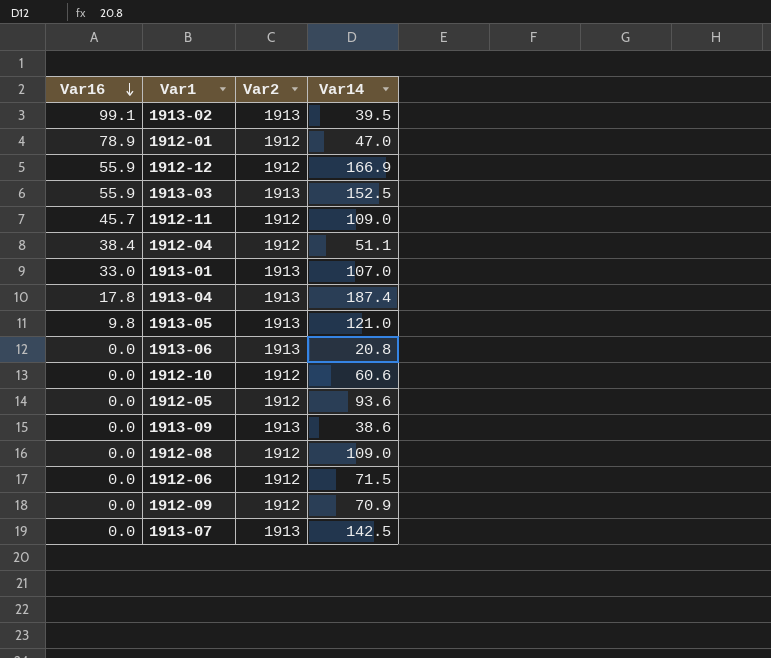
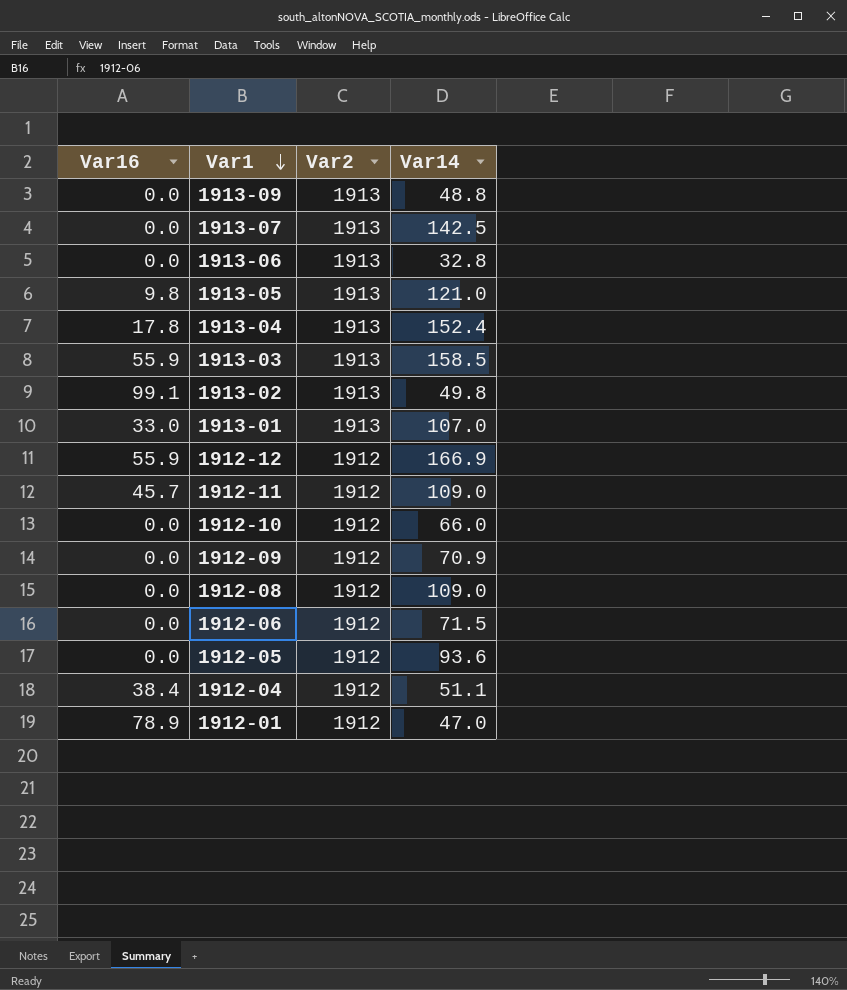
row order: Var16 descending -> Var1 descending
1913-09 | Var14: 38.6 -> 48.8
1913-06 | Var14: 20.8 -> 32.8
1913-04 | Var14: 187.4 -> 152.4
1913-03 | Var14: 152.5 -> 158.5
1913-02 | Var14: 39.5 -> 49.8
1912-10 | Var14: 60.6 -> 66.0

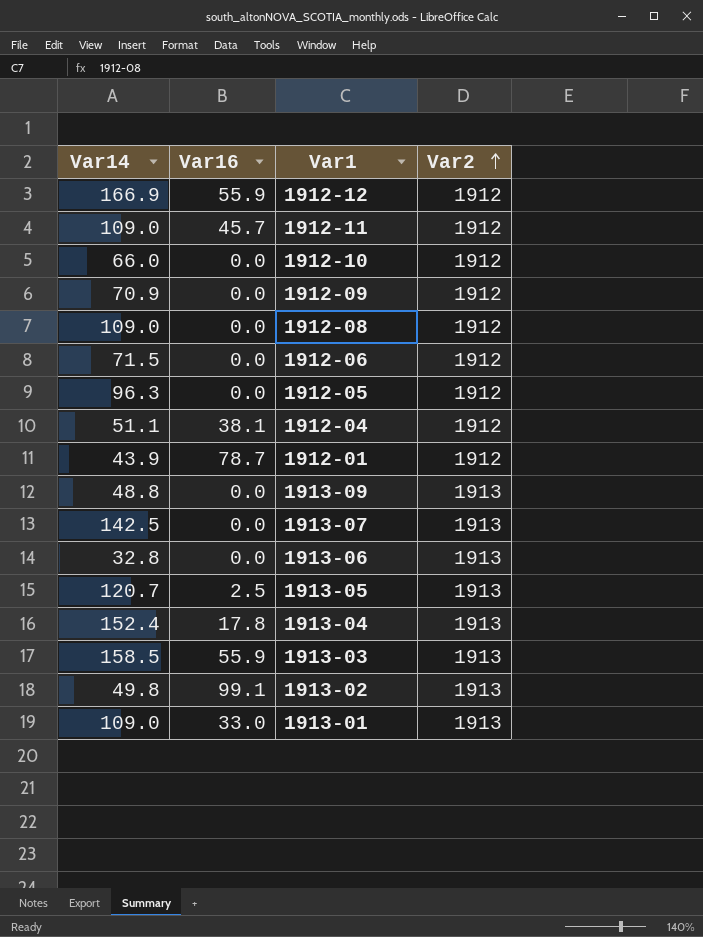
row order: Var1 descending -> Var2 ascending
column Var14 | position: 4 -> 1
1912-05 | Var14: 93.6 -> 96.3
1912-04 | Var16: 38.4 -> 38.1
1912-01 | Var14: 47.0 -> 43.9
1912-01 | Var16: 78.9 -> 78.7
1913-05 | Var14: 121.0 -> 120.7
1913-05 | Var16: 9.8 -> 2.5
1913-01 | Var14: 107.0 -> 109.0

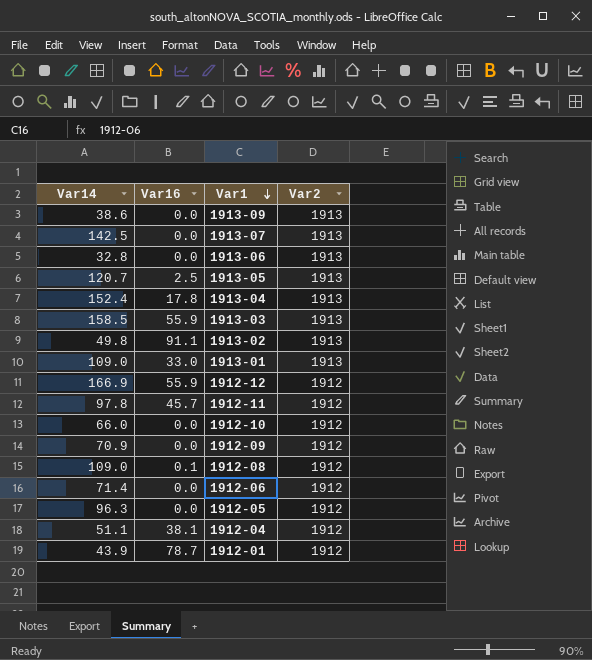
row order: Var2 ascending -> Var1 descending
1913-09 | Var14: 48.8 -> 38.6
1913-02 | Var16: 99.1 -> 91.1
1912-11 | Var14: 109.0 -> 97.8
1912-08 | Var16: 0.0 -> 0.1
1912-06 | Var14: 71.5 -> 71.4

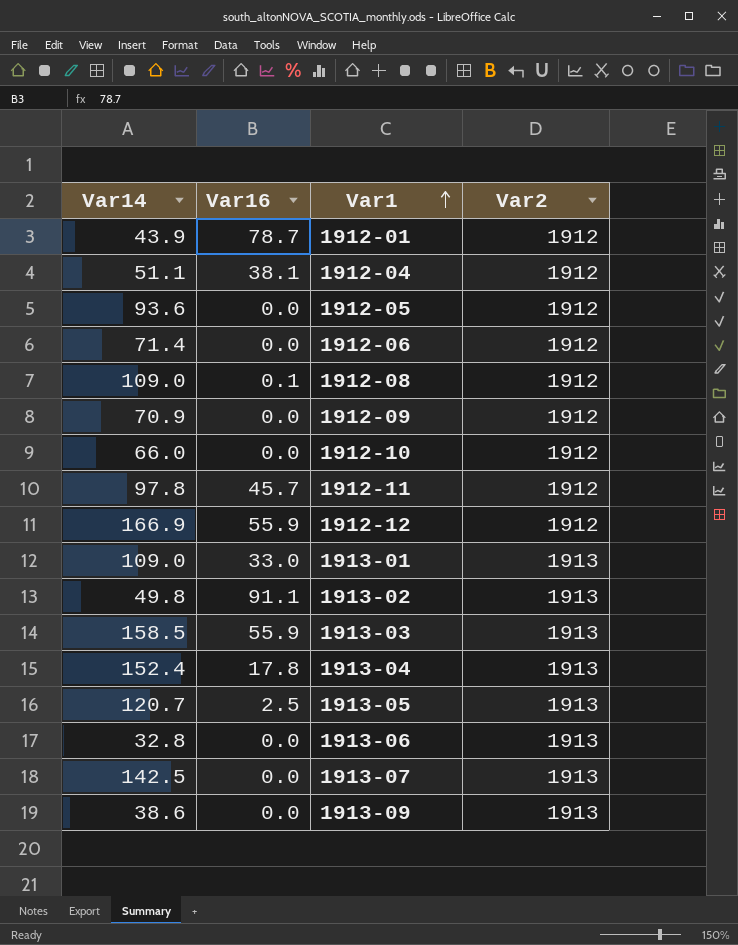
row order: Var1 descending -> Var1 ascending
1912-05 | Var14: 96.3 -> 93.6

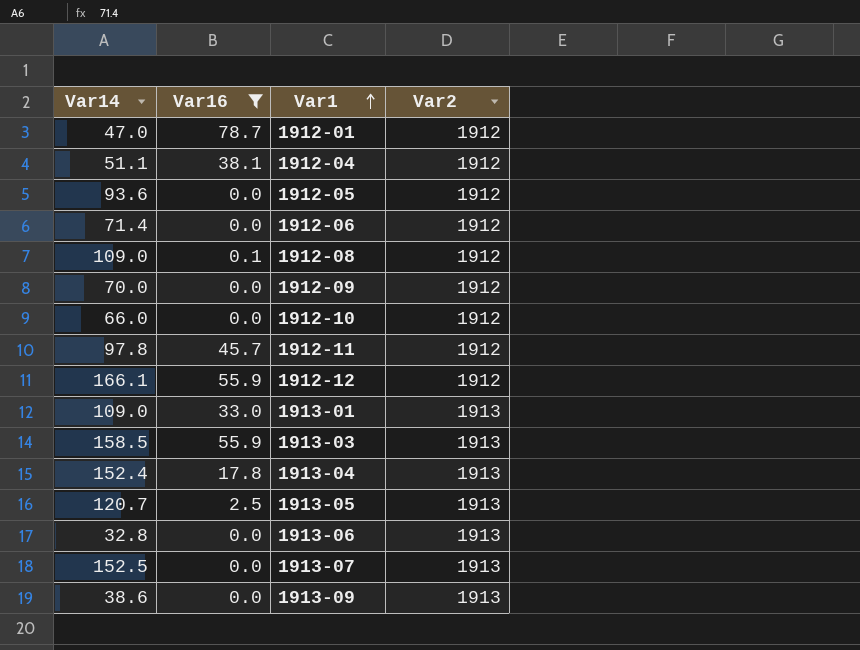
filter: none -> Var16 != 91.1
1912-01 | Var14: 43.9 -> 47.0
1912-09 | Var14: 70.9 -> 70.0
1912-12 | Var14: 166.9 -> 166.1
1913-07 | Var14: 142.5 -> 152.5

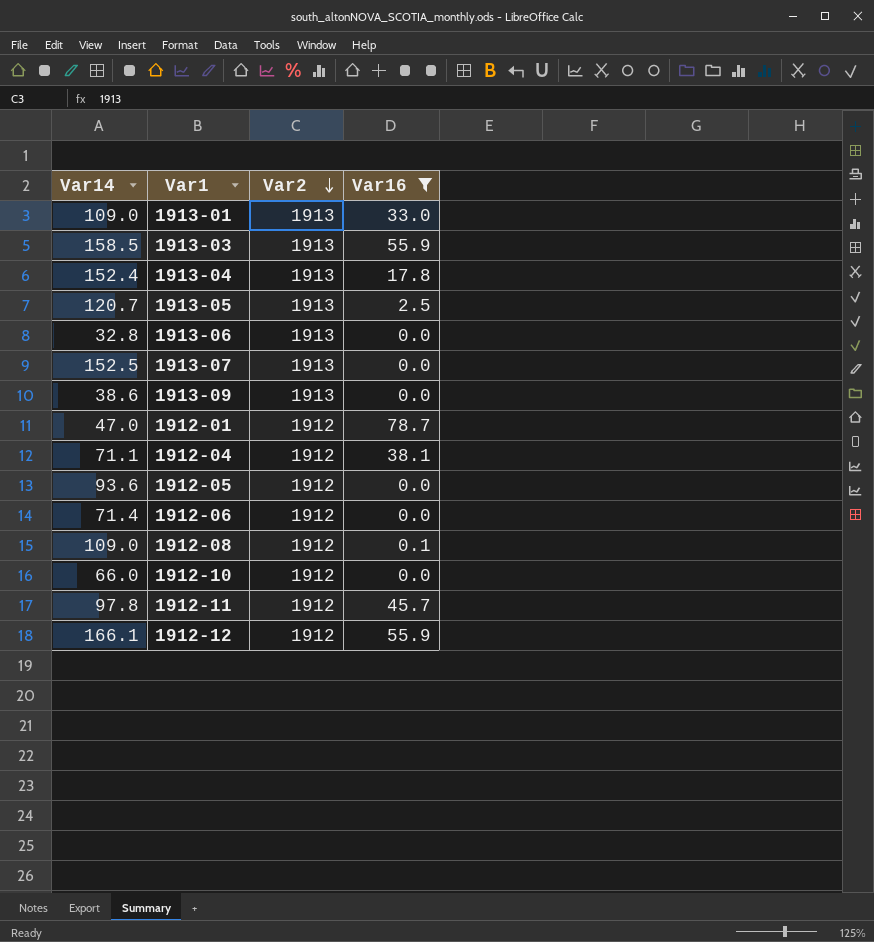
row order: Var1 ascending -> Var2 descending
column Var16 | position: 2 -> 4
row 1912-09: 70.0 | 0.0 | 1912 -> none
1912-04 | Var14: 51.1 -> 71.1

